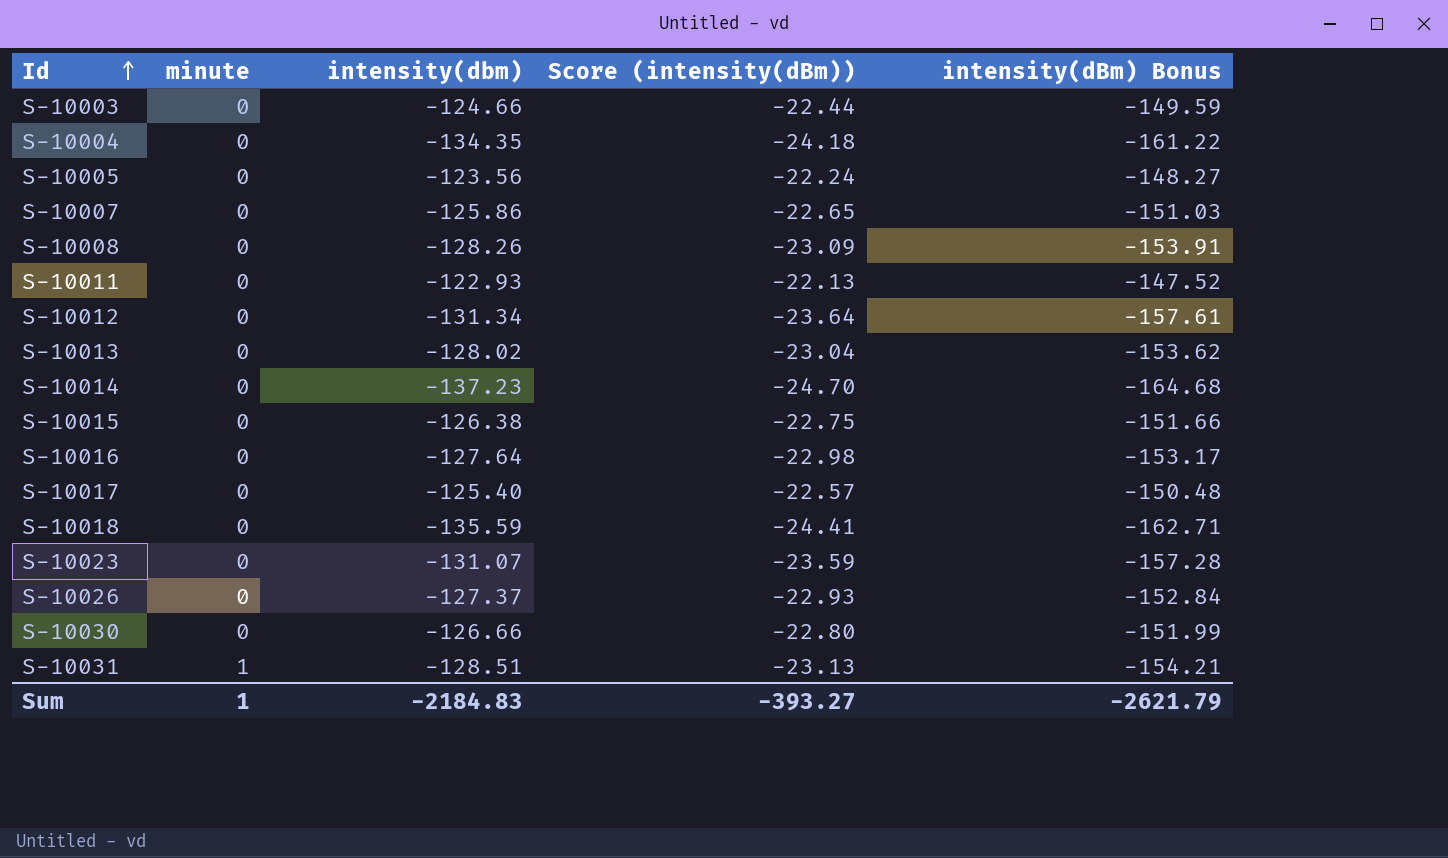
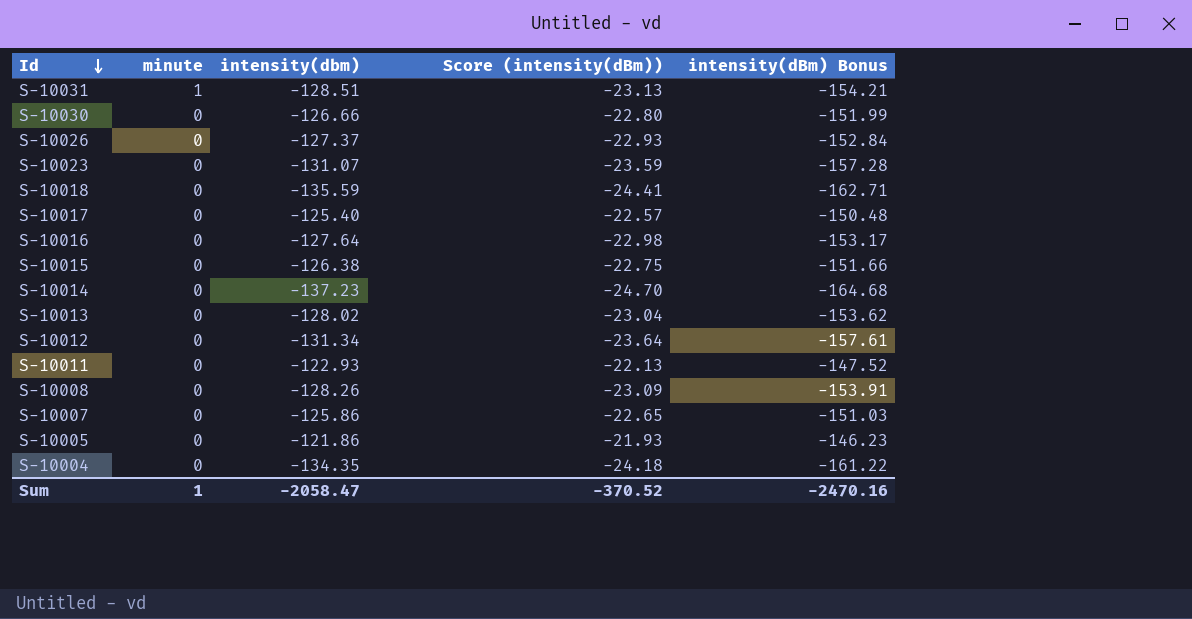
row order: Id ascending -> Id descending
row S-10003: 0 | -124.66 | -22.44 | -149.59 -> none
S-10005 | intensity(dbm): -123.56 -> -121.86
S-10005 | Score (intensity(dBm)): -22.24 -> -21.93
S-10005 | intensity(dBm) Bonus: -148.27 -> -146.23
Sum | intensity(dbm): -2184.83 -> -2058.47
Sum | Score (intensity(dBm)): -393.27 -> -370.52
Sum | intensity(dBm) Bonus: -2621.79 -> -2470.16

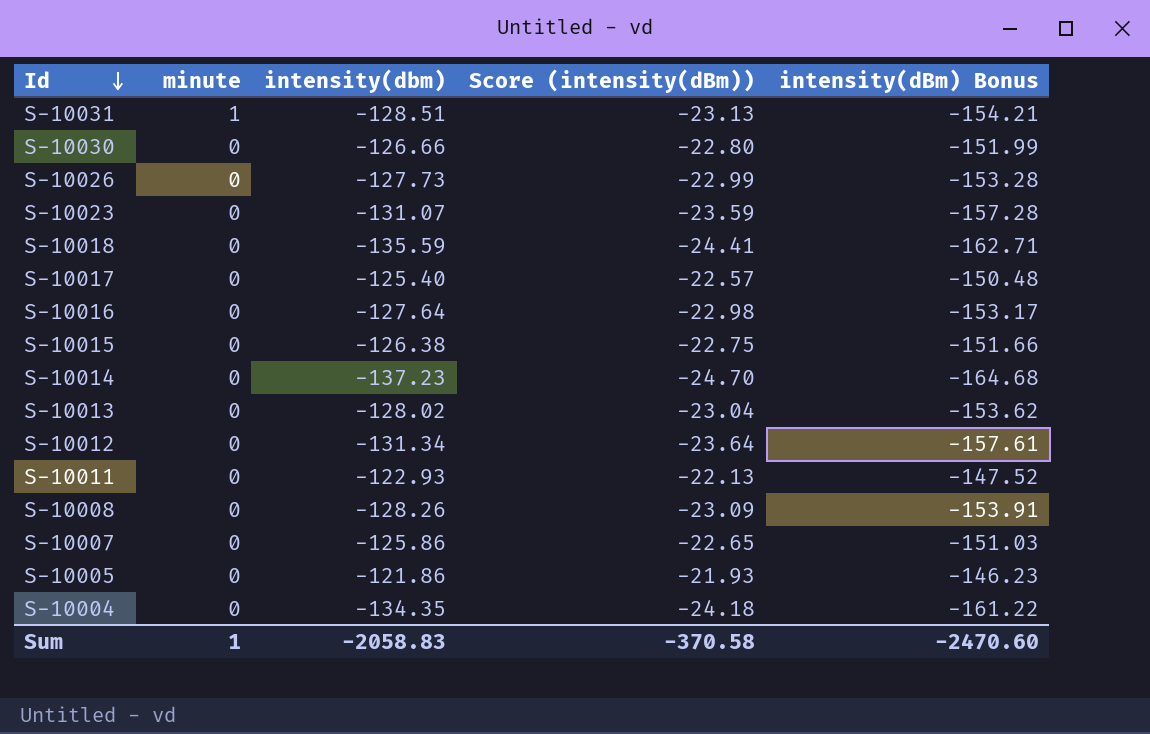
S-10026 | intensity(dbm): -127.37 -> -127.73
S-10026 | Score (intensity(dBm)): -22.93 -> -22.99
S-10026 | intensity(dBm) Bonus: -152.84 -> -153.28
Sum | intensity(dbm): -2058.47 -> -2058.83
Sum | Score (intensity(dBm)): -370.52 -> -370.58
Sum | intensity(dBm) Bonus: -2470.16 -> -2470.60

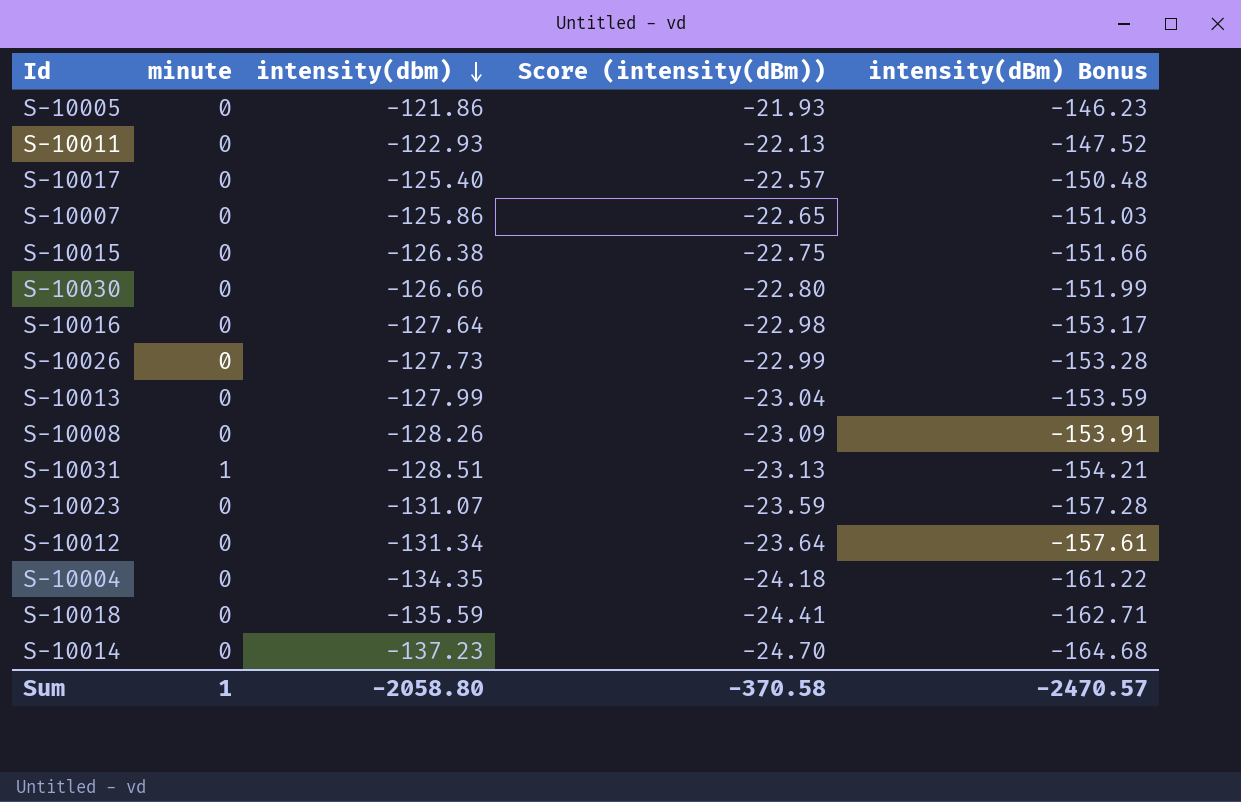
row order: Id descending -> intensity(dbm) descending
S-10013 | intensity(dbm): -128.02 -> -127.99
S-10013 | intensity(dBm) Bonus: -153.62 -> -153.59
Sum | intensity(dbm): -2058.83 -> -2058.80
Sum | intensity(dBm) Bonus: -2470.60 -> -2470.57

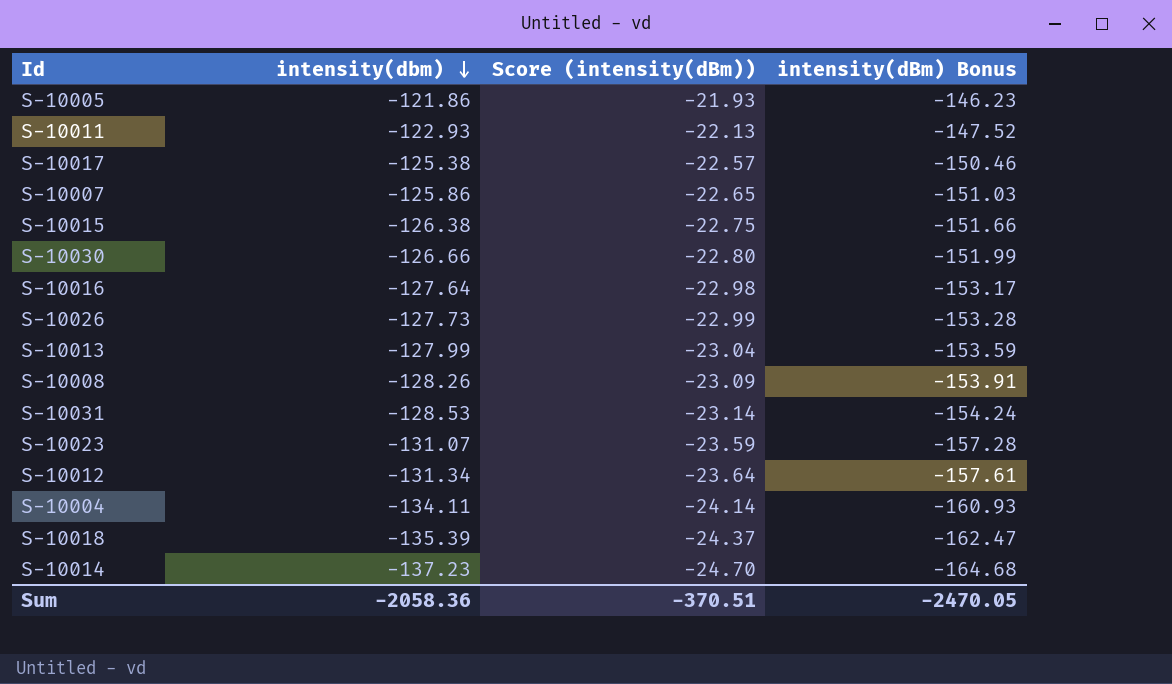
column minute | position: 2 -> none
S-10017 | intensity(dbm): -125.40 -> -125.38
S-10017 | intensity(dBm) Bonus: -150.48 -> -150.46
S-10031 | intensity(dbm): -128.51 -> -128.53
S-10031 | Score (intensity(dBm)): -23.13 -> -23.14
S-10031 | intensity(dBm) Bonus: -154.21 -> -154.24
S-10004 | intensity(dbm): -134.35 -> -134.11
S-10004 | Score (intensity(dBm)): -24.18 -> -24.14
S-10004 | intensity(dBm) Bonus: -161.22 -> -160.93
S-10018 | intensity(dbm): -135.59 -> -135.39
S-10018 | Score (intensity(dBm)): -24.41 -> -24.37
S-10018 | intensity(dBm) Bonus: -162.71 -> -162.47
Sum | intensity(dbm): -2058.80 -> -2058.36
Sum | Score (intensity(dBm)): -370.58 -> -370.51
Sum | intensity(dBm) Bonus: -2470.57 -> -2470.05

